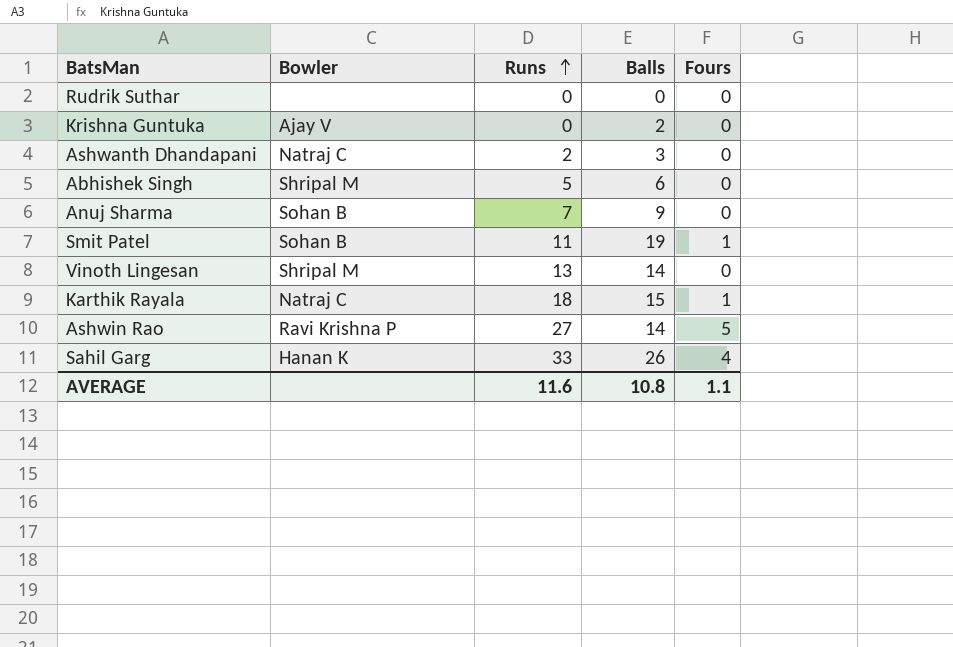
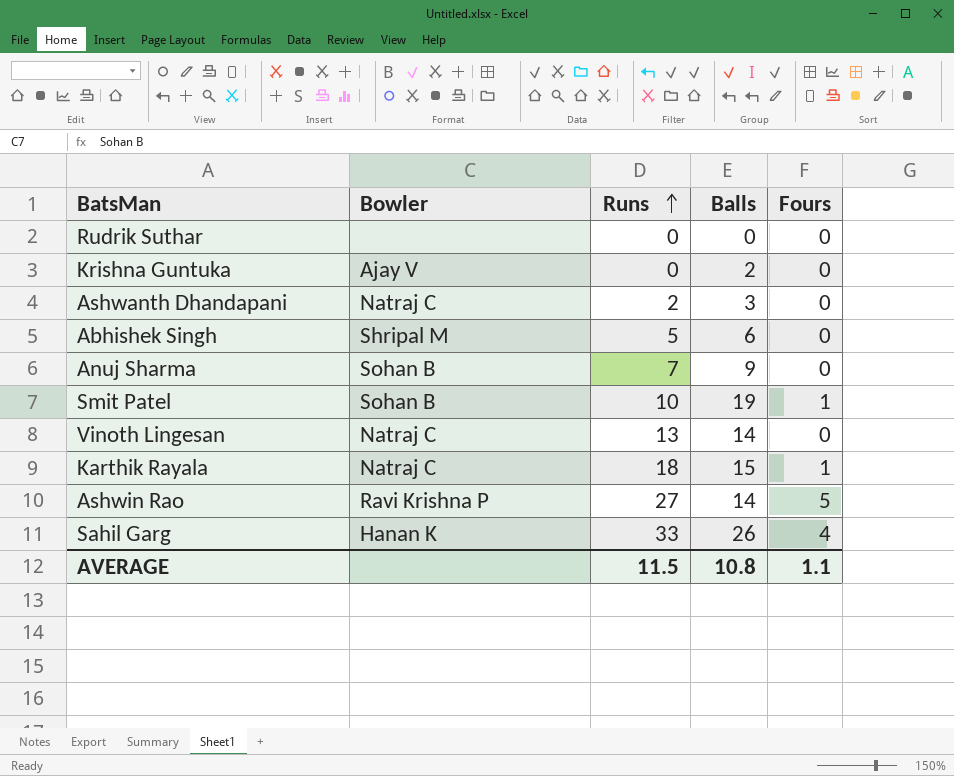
Smit Patel | Runs: 11 -> 10
Vinoth Lingesan | Bowler: Shripal M -> Natraj C
AVERAGE | Runs: 11.6 -> 11.5

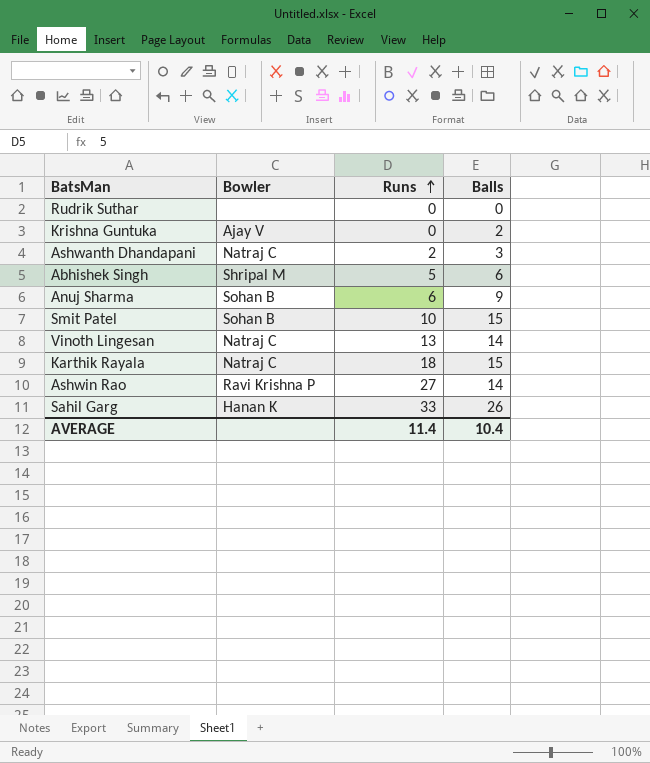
column Fours | position: 5 -> none
Anuj Sharma | Runs: 7 -> 6
Smit Patel | Balls: 19 -> 15
AVERAGE | Runs: 11.5 -> 11.4
AVERAGE | Balls: 10.8 -> 10.4

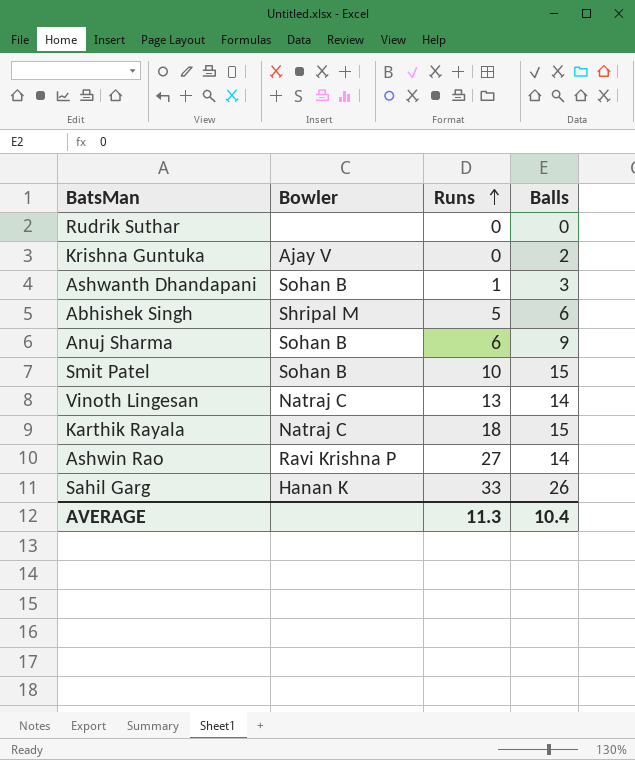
Ashwanth Dhandapani | Bowler: Natraj C -> Sohan B
Ashwanth Dhandapani | Runs: 2 -> 1
AVERAGE | Runs: 11.4 -> 11.3

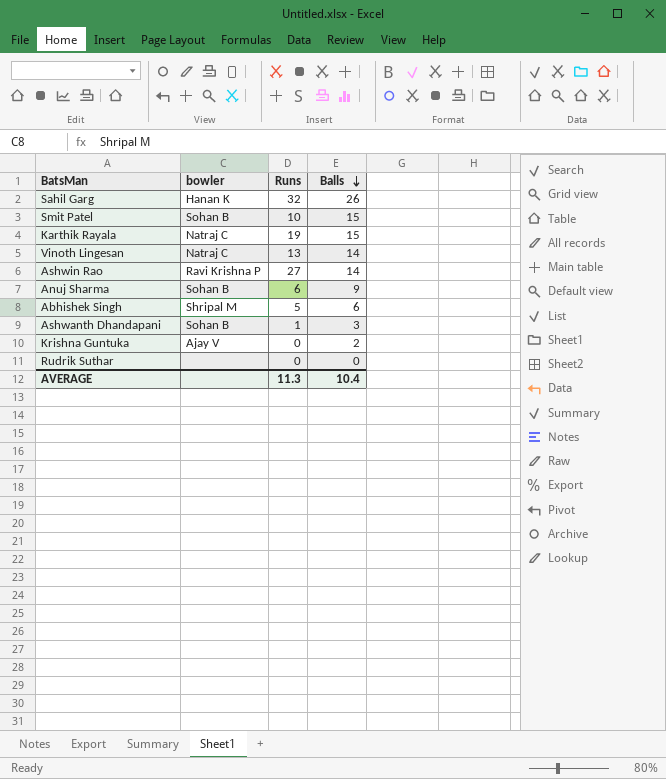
row order: Runs ascending -> Balls descending
column name: Bowler -> bowler
Sahil Garg | Runs: 33 -> 32
Karthik Rayala | Runs: 18 -> 19

